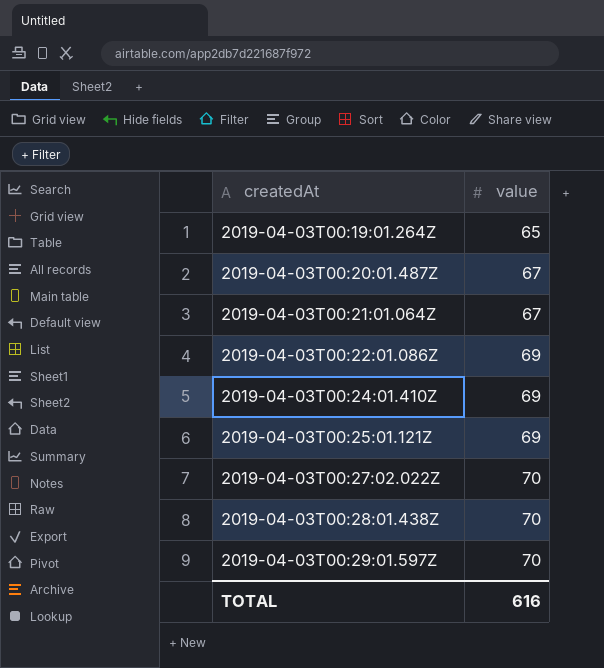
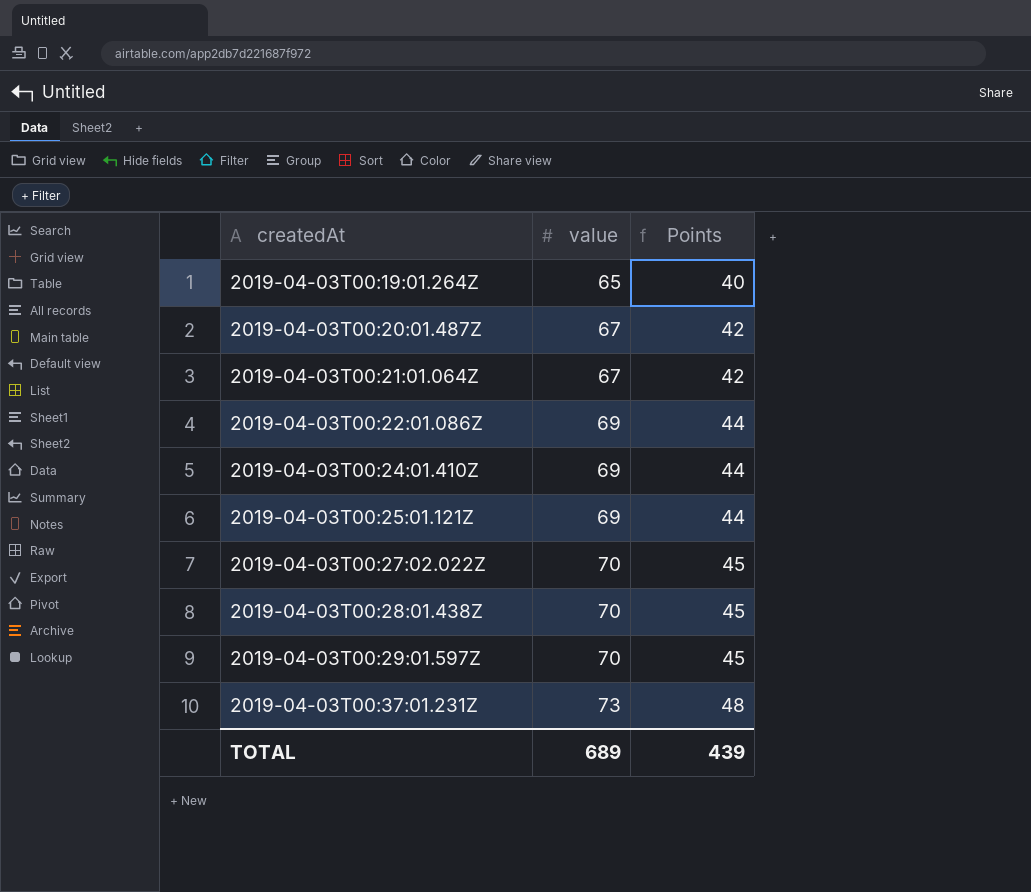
column Points | formula: none -> [value] - 25
row 2019-04-03T00:37:01.231Z: none -> 73 | 48
TOTAL | value: 616 -> 689

